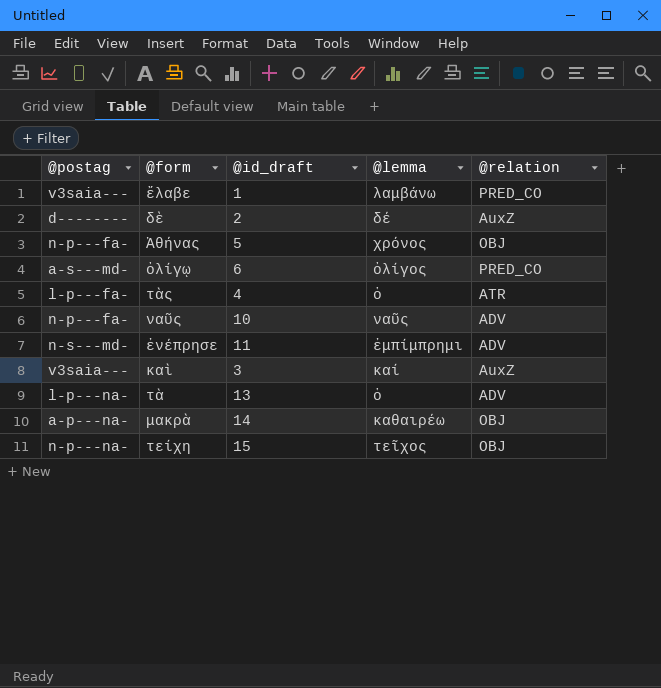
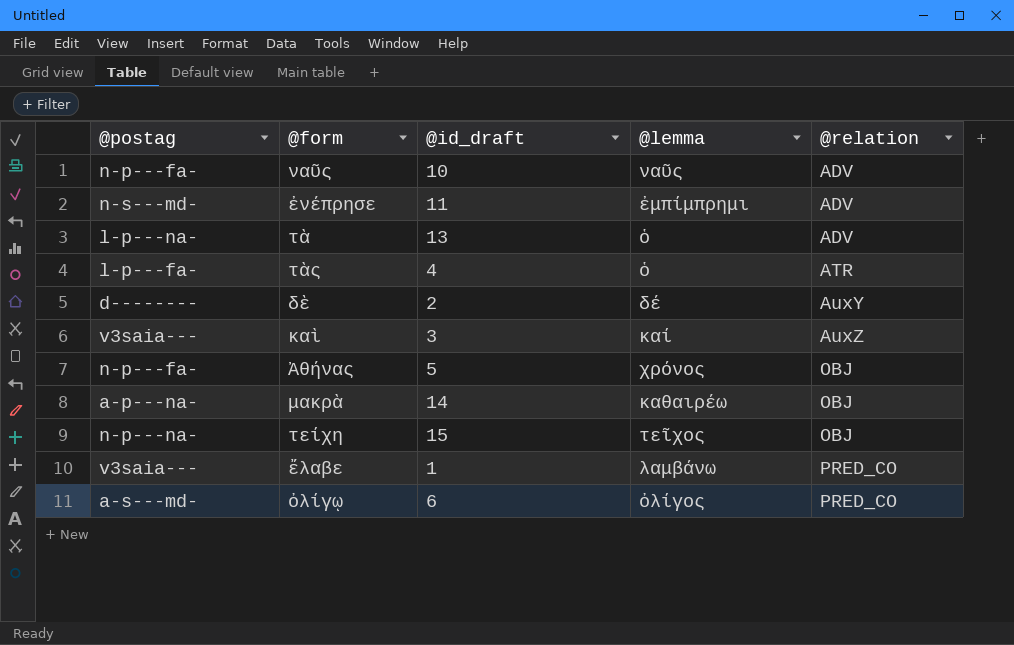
row order: none -> @relation ascending
δὲ | @relation: AuxZ -> AuxY

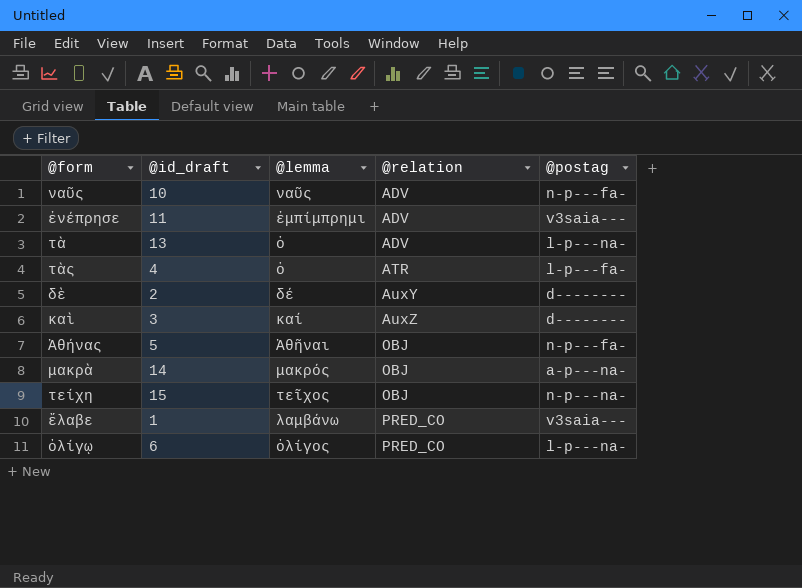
column @postag | position: 1 -> 5
ἐνέπρησε | @postag: n-s---md- -> v3saia---
καὶ | @postag: v3saia--- -> d--------
Ἀθήνας | @lemma: χρόνος -> Ἀθῆναι
μακρὰ | @lemma: καθαιρέω -> μακρός
ὀλίγῳ | @postag: a-s---md- -> l-p---na-

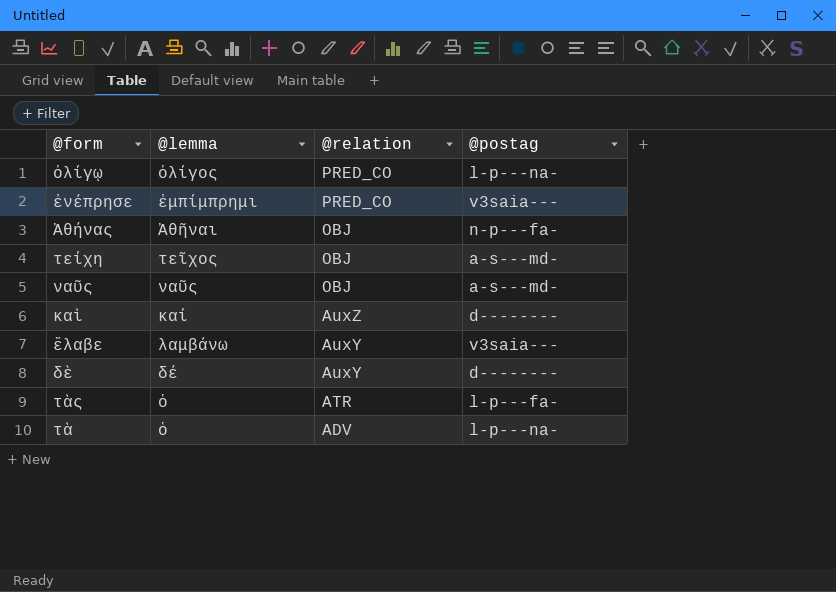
row order: @relation ascending -> @relation descending
column @id_draft | position: 2 -> none
row μακρὰ: 14 | μακρός | OBJ | a-p---na- -> none
ἐνέπρησε | @relation: ADV -> PRED_CO
τείχη | @postag: n-p---na- -> a-s---md-
ναῦς | @relation: ADV -> OBJ
ναῦς | @postag: n-p---fa- -> a-s---md-
ἔλαβε | @relation: PRED_CO -> AuxY

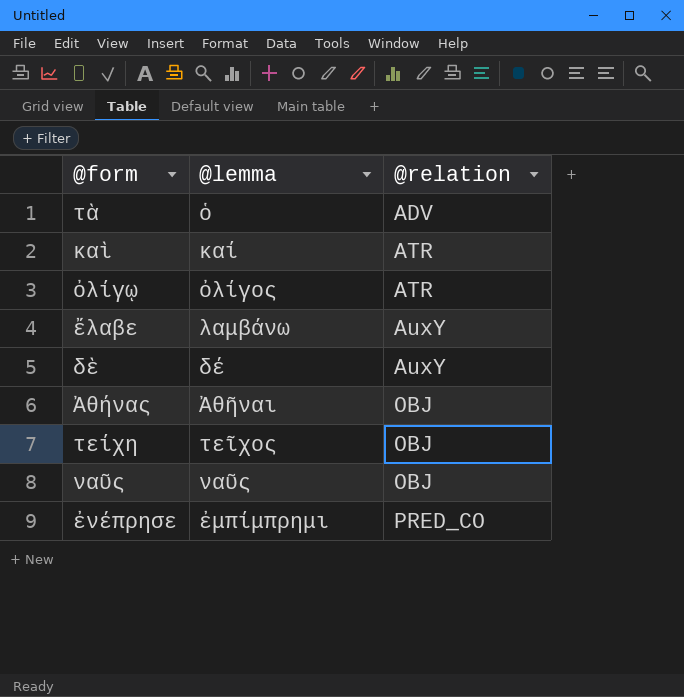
row order: @relation descending -> @relation ascending
column @postag | position: 4 -> none
row τὰς: ὁ | ATR | l-p---fa- -> none
καὶ | @relation: AuxZ -> ATR
ὀλίγῳ | @relation: PRED_CO -> ATR

